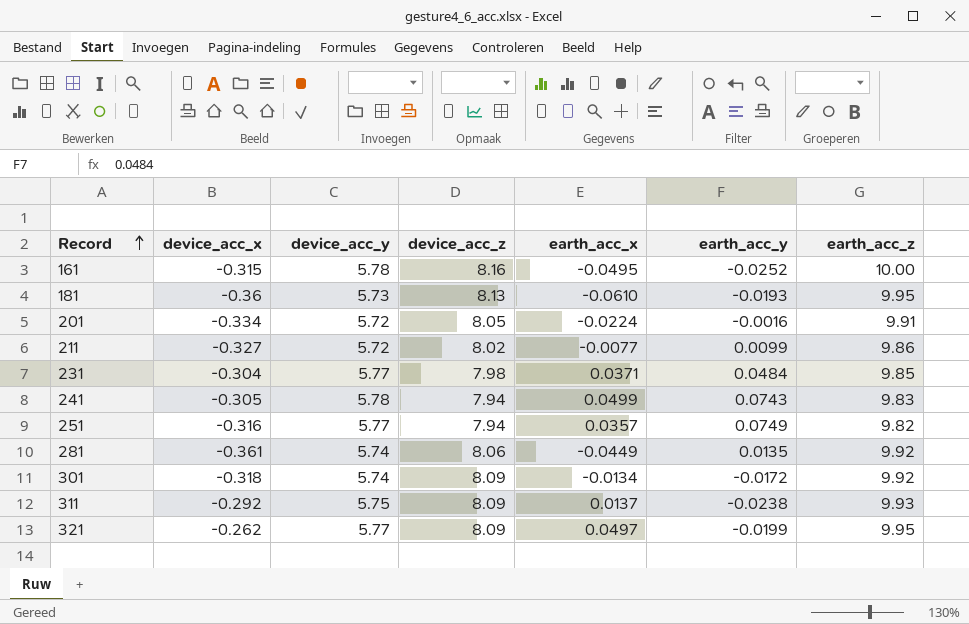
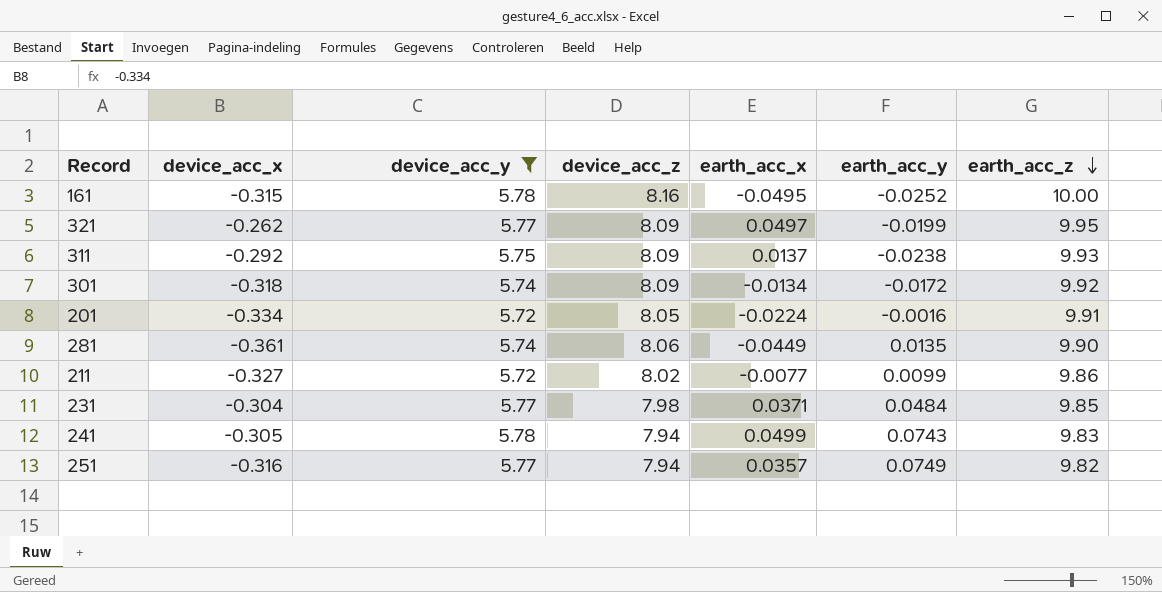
filter: none -> device_acc_y != 5.73
row order: Record ascending -> earth_acc_z descending
281 | earth_acc_z: 9.92 -> 9.90

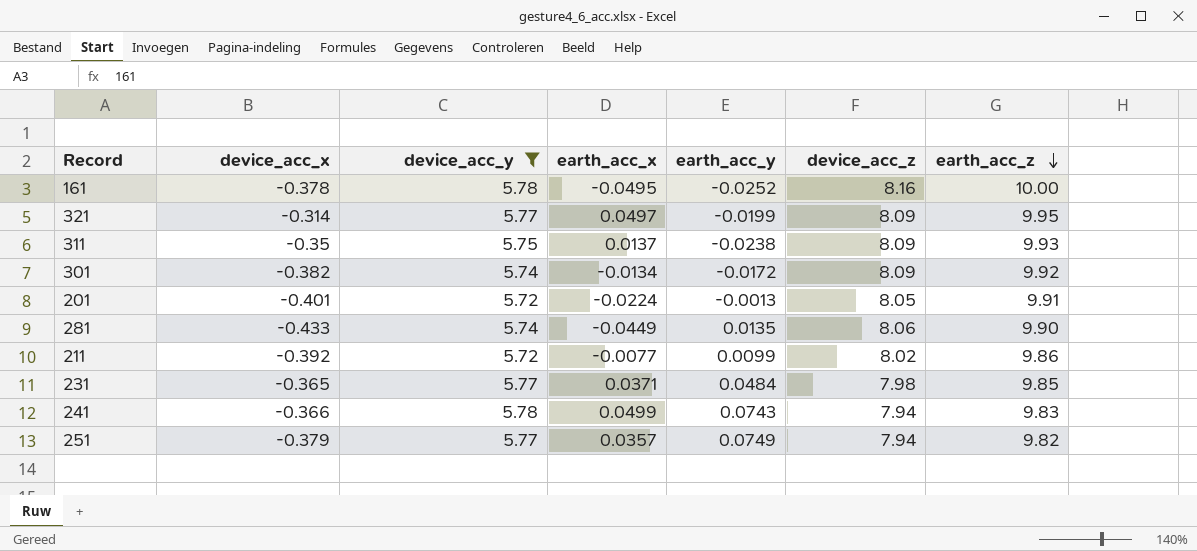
column device_acc_z | position: 4 -> 6
161 | device_acc_x: -0.315 -> -0.378
321 | device_acc_x: -0.262 -> -0.314
311 | device_acc_x: -0.292 -> -0.35
301 | device_acc_x: -0.318 -> -0.382
201 | device_acc_x: -0.334 -> -0.401
201 | earth_acc_y: -0.0016 -> -0.0013
281 | device_acc_x: -0.361 -> -0.433
211 | device_acc_x: -0.327 -> -0.392
231 | device_acc_x: -0.304 -> -0.365
241 | device_acc_x: -0.305 -> -0.366
251 | device_acc_x: -0.316 -> -0.379

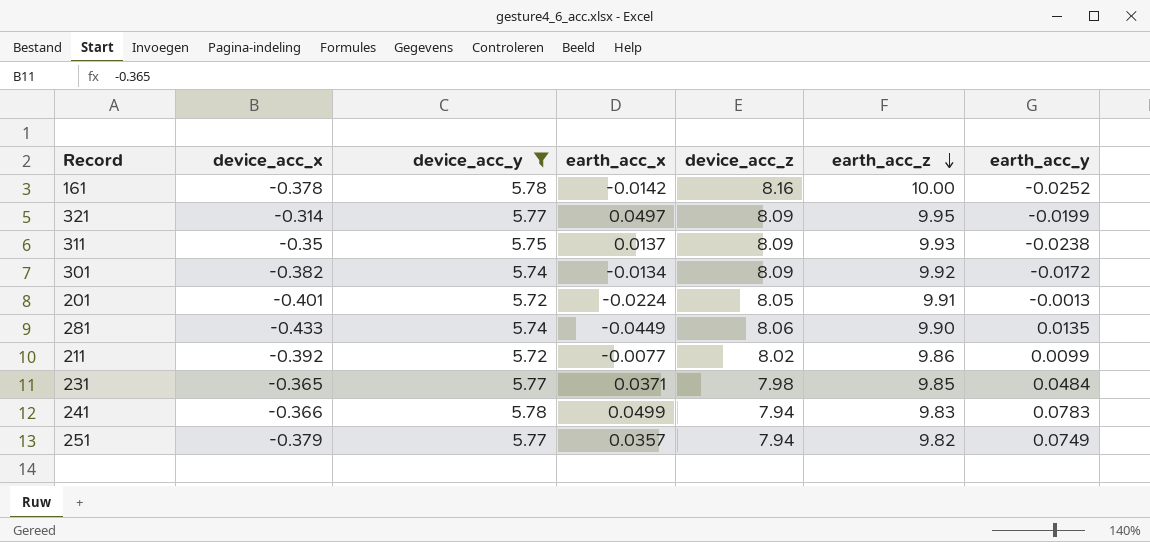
column earth_acc_y | position: 5 -> 7
161 | earth_acc_x: -0.0495 -> -0.0142
241 | earth_acc_y: 0.0743 -> 0.0783

